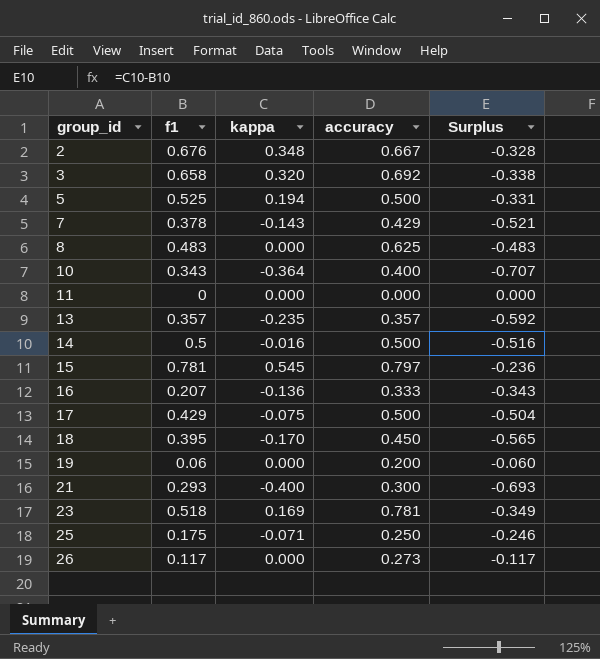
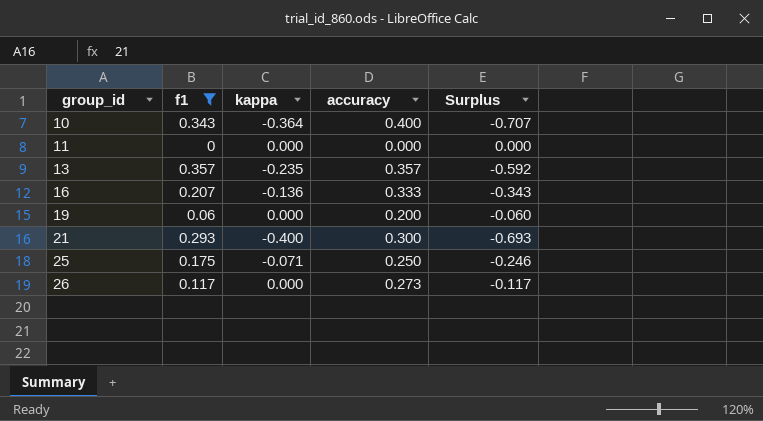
filter: none -> f1 <= 0.357

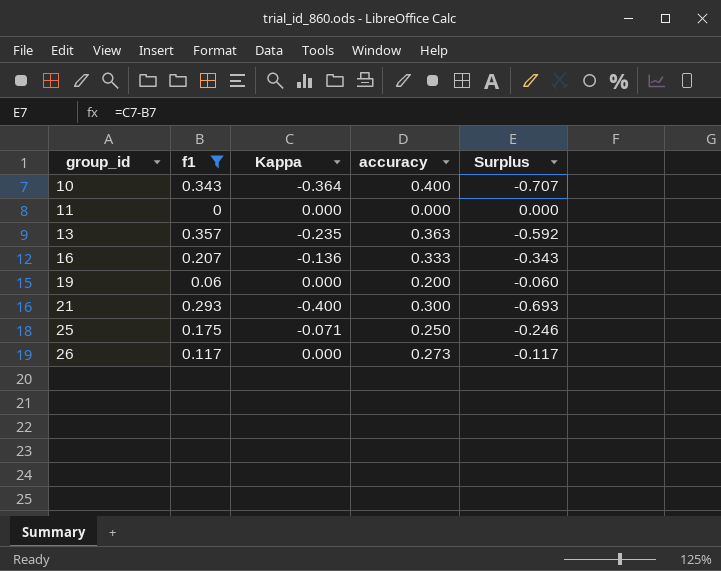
column name: kappa -> Kappa
13 | accuracy: 0.357 -> 0.363

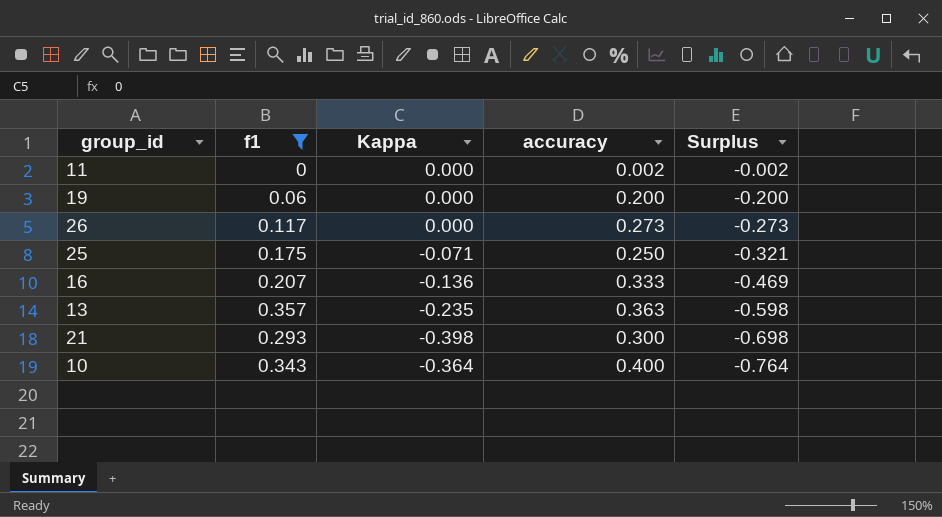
row order: group_id ascending -> Surplus descending
column Surplus | formula: [Kappa] - [f1] -> [Kappa] - [accuracy]
11 | accuracy: 0.000 -> 0.002
21 | Kappa: -0.400 -> -0.398

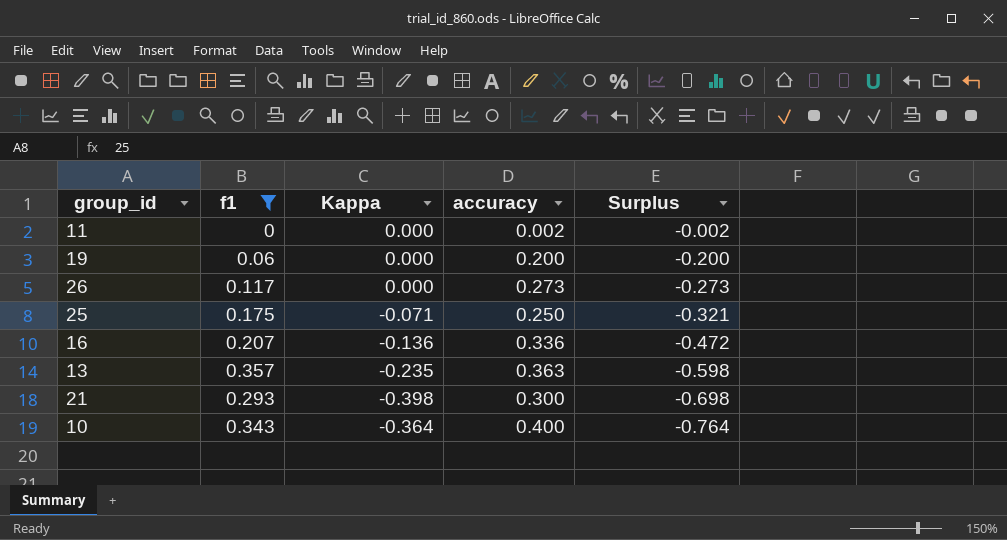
16 | accuracy: 0.333 -> 0.336
16 | Surplus: -0.469 -> -0.472

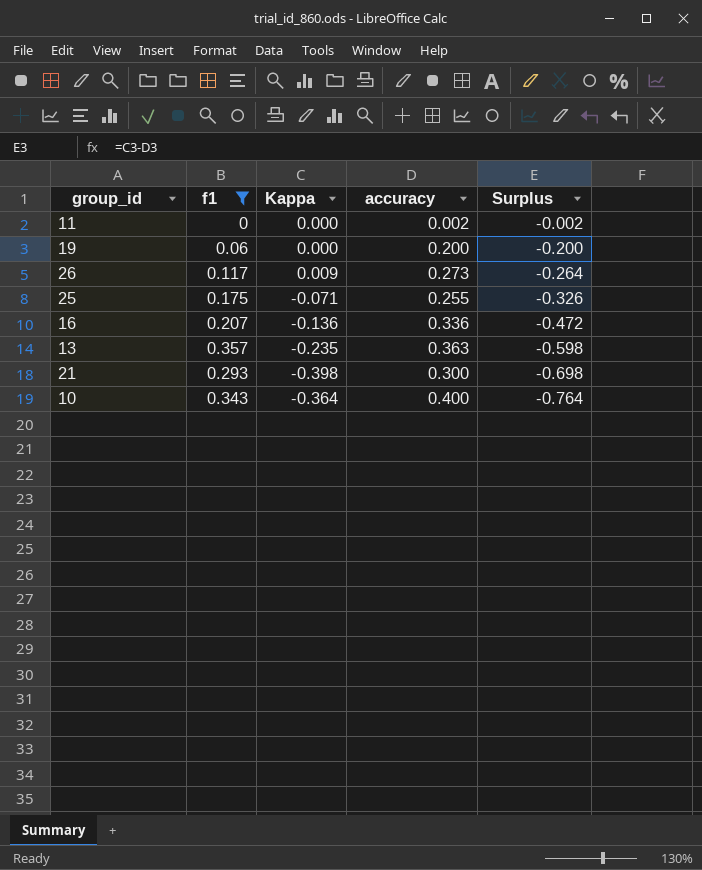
26 | Kappa: 0.000 -> 0.009
26 | Surplus: -0.273 -> -0.264
25 | accuracy: 0.250 -> 0.255
25 | Surplus: -0.321 -> -0.326

